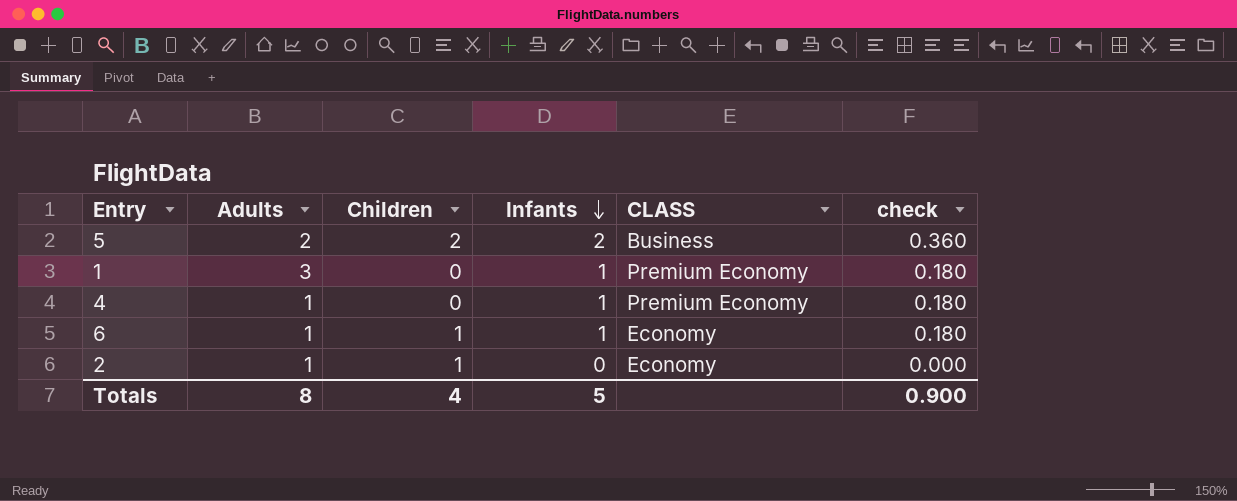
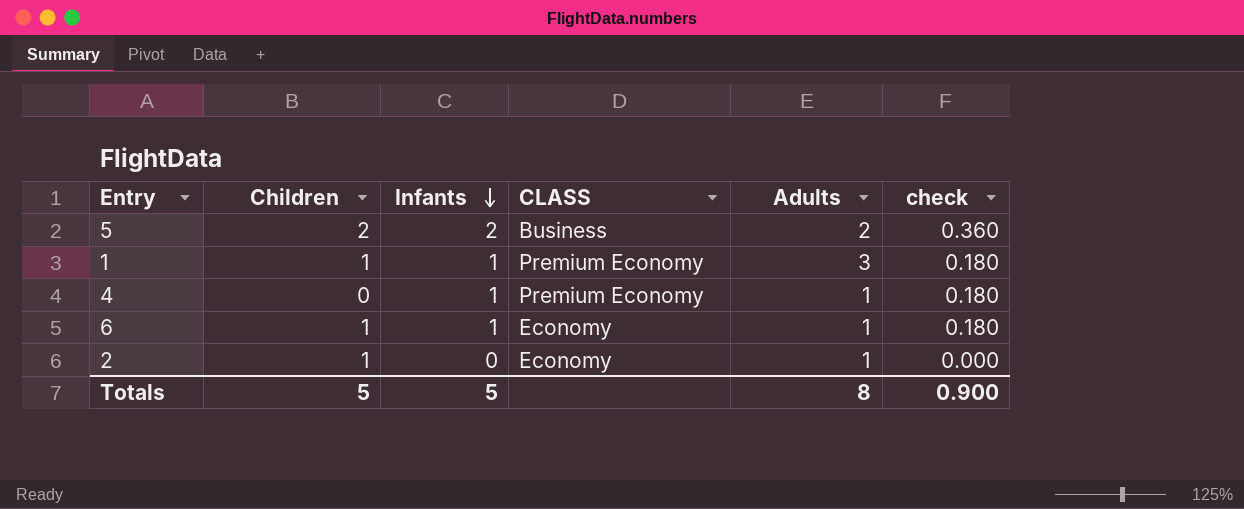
column Adults | position: 2 -> 5
1 | Children: 0 -> 1
Totals | Children: 4 -> 5

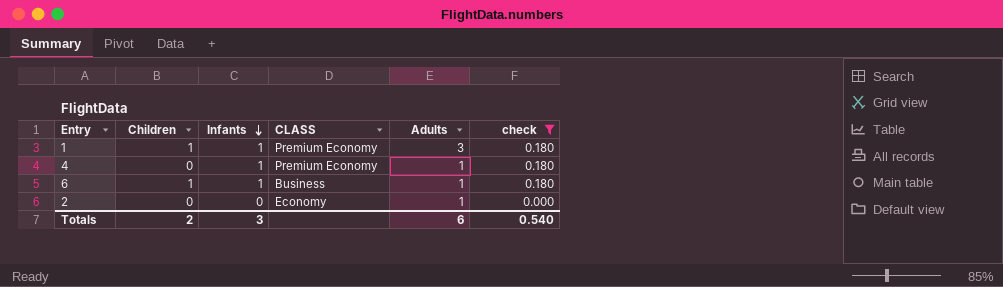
filter: none -> check != 0.360
6 | CLASS: Economy -> Business
2 | Children: 1 -> 0
Totals | Children: 5 -> 2
Totals | Infants: 5 -> 3
Totals | Adults: 8 -> 6
Totals | check: 0.900 -> 0.540

